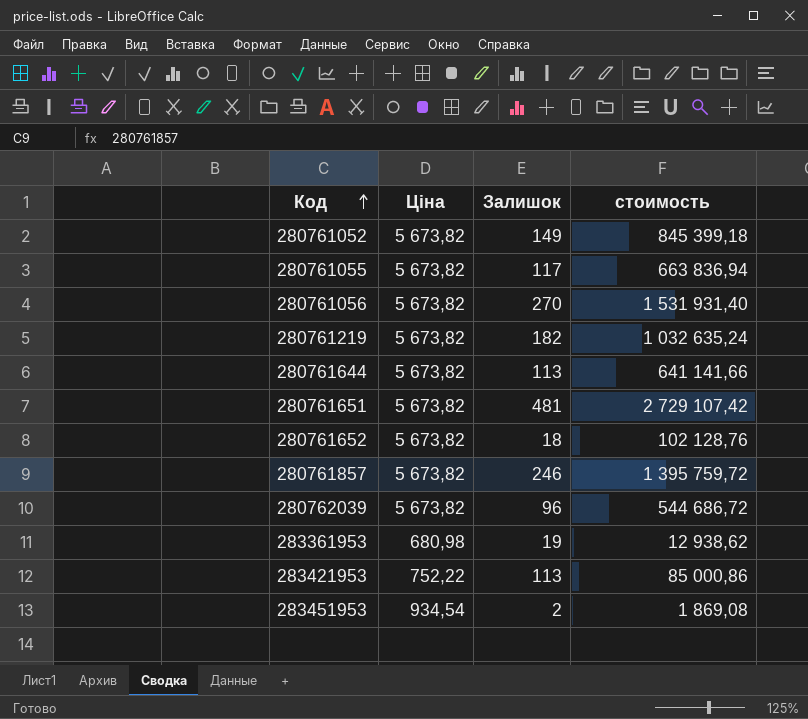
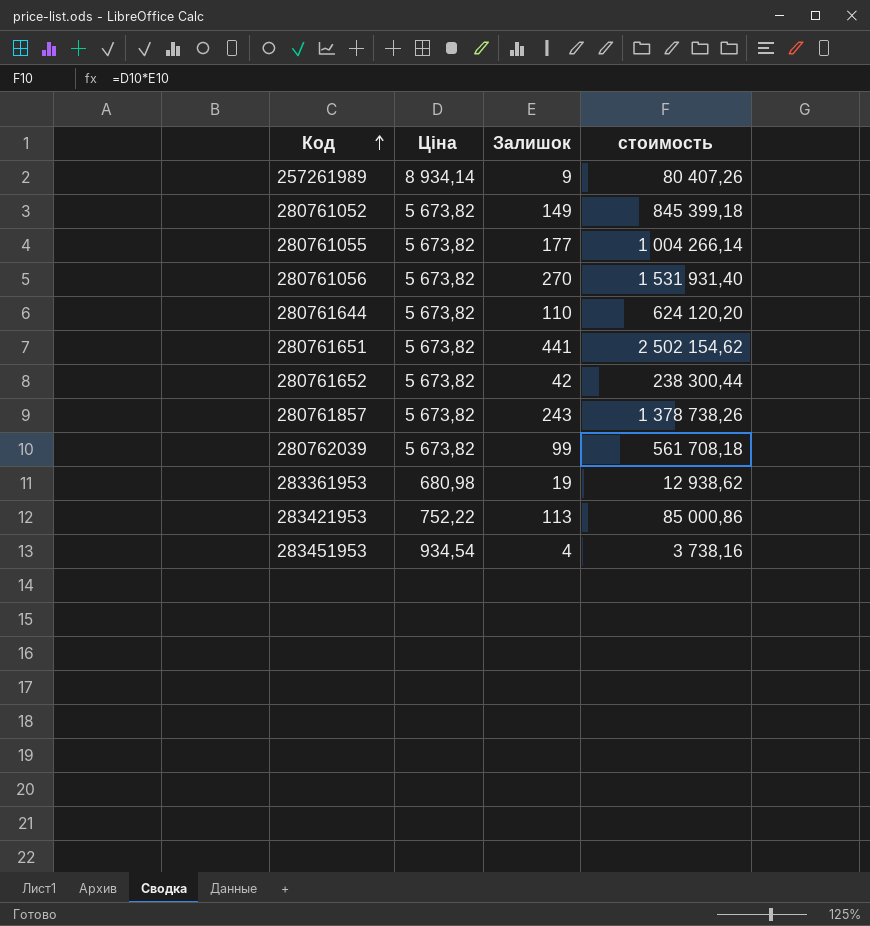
row 280761219: 5 673,82 | 182 | 1 032 635,24 -> none
row 257261989: none -> 8 934,14 | 9 | 80 407,26
280761055 | Залишок: 117 -> 177
280761055 | стоимость: 663 836,94 -> 1 004 266,14
280761644 | Залишок: 113 -> 110
280761644 | стоимость: 641 141,66 -> 624 120,20
280761651 | Залишок: 481 -> 441
280761651 | стоимость: 2 729 107,42 -> 2 502 154,62
280761652 | Залишок: 18 -> 42
280761652 | стоимость: 102 128,76 -> 238 300,44
280761857 | Залишок: 246 -> 243
280761857 | стоимость: 1 395 759,72 -> 1 378 738,26
280762039 | Залишок: 96 -> 99
280762039 | стоимость: 544 686,72 -> 561 708,18
283451953 | Залишок: 2 -> 4
283451953 | стоимость: 1 869,08 -> 3 738,16

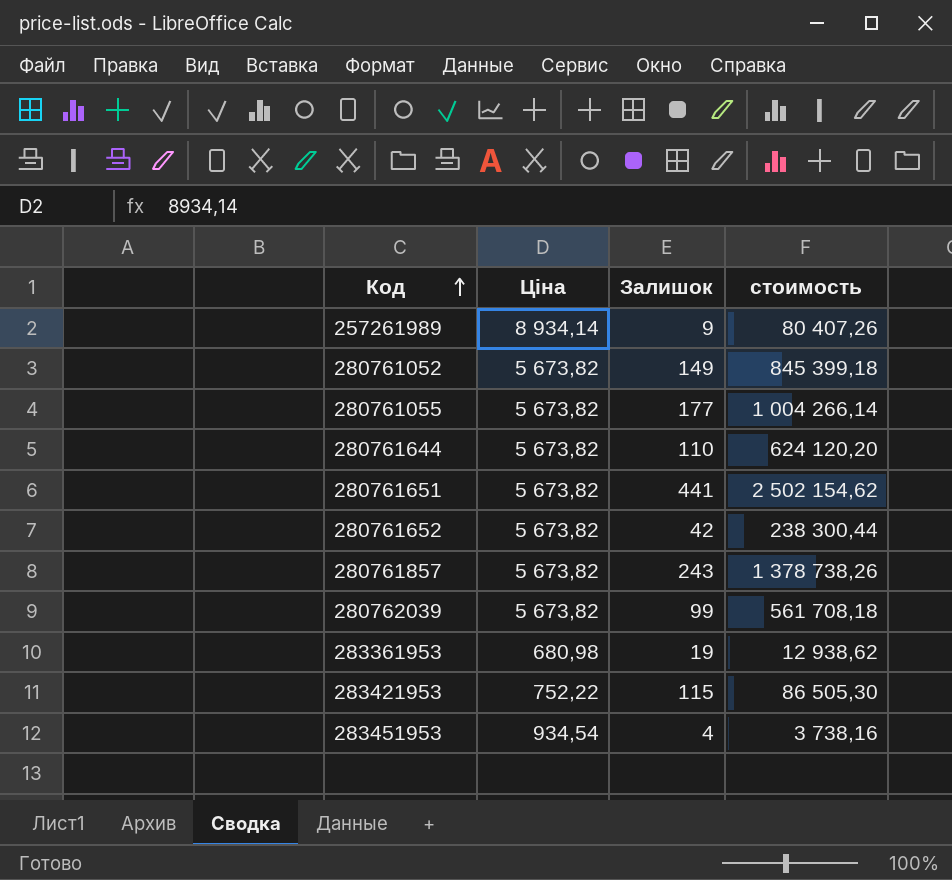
row 280761056: 5 673,82 | 270 | 1 531 931,40 -> none
283421953 | Залишок: 113 -> 115
283421953 | стоимость: 85 000,86 -> 86 505,30

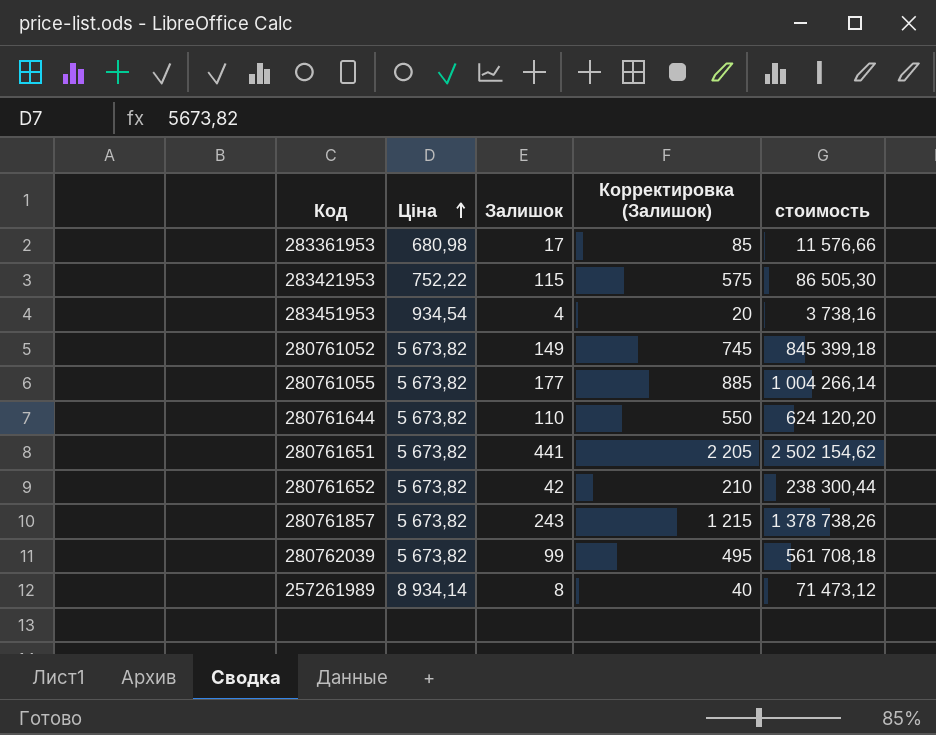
row order: Код ascending -> Ціна ascending
column Корректировка (Залишок) | formula: none -> [Залишок] * 5
283361953 | Залишок: 19 -> 17
283361953 | стоимость: 12 938,62 -> 11 576,66
257261989 | Залишок: 9 -> 8
257261989 | стоимость: 80 407,26 -> 71 473,12

